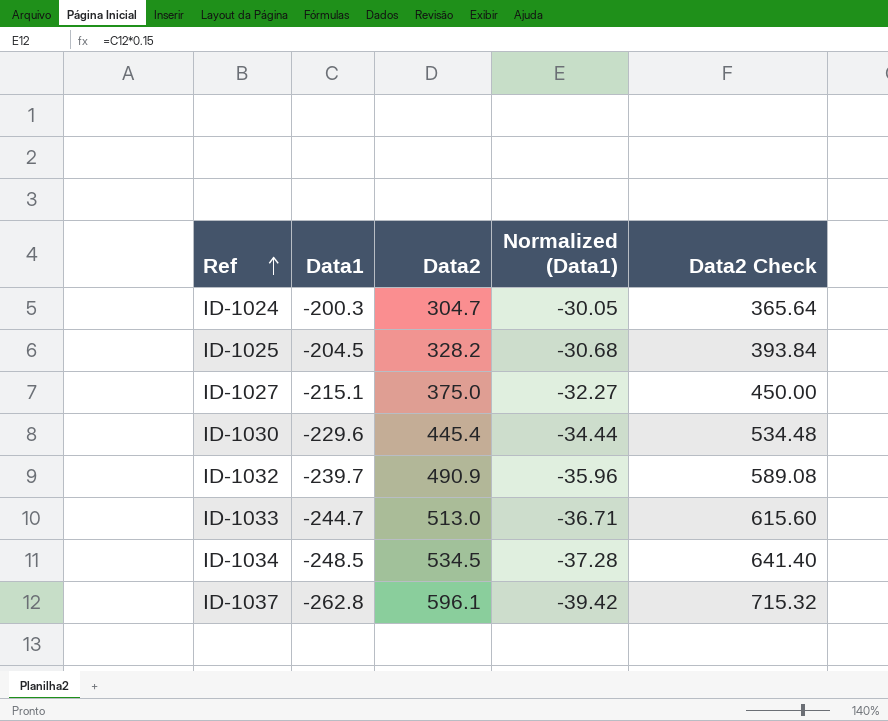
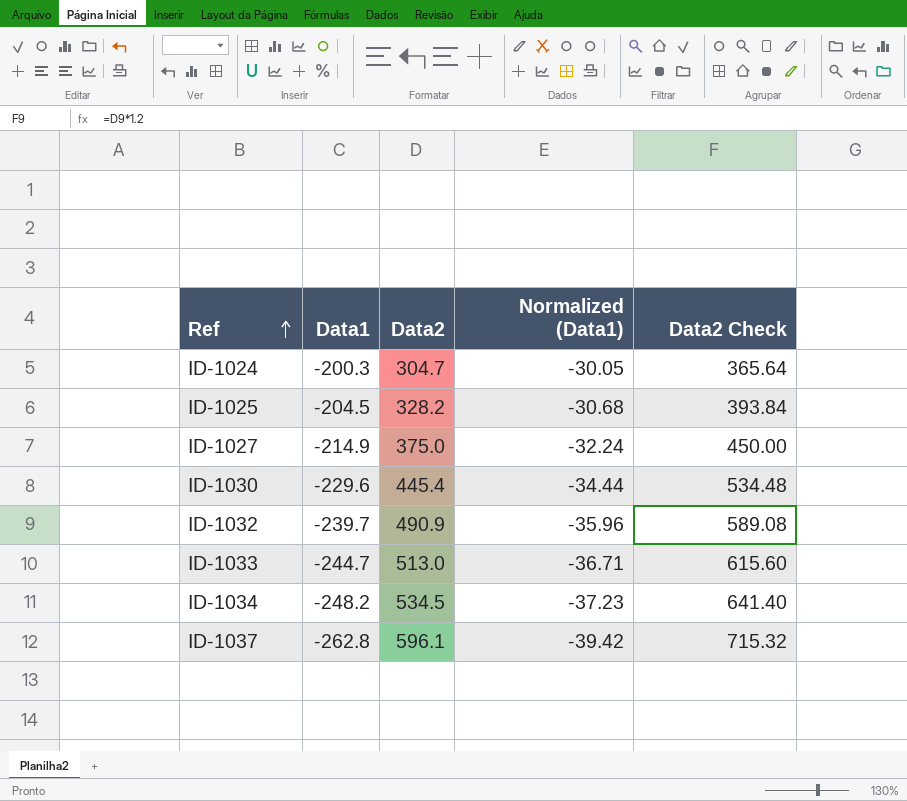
ID-1027 | Data1: -215.1 -> -214.9
ID-1027 | Normalized (Data1): -32.27 -> -32.24
ID-1034 | Data1: -248.5 -> -248.2
ID-1034 | Normalized (Data1): -37.28 -> -37.23

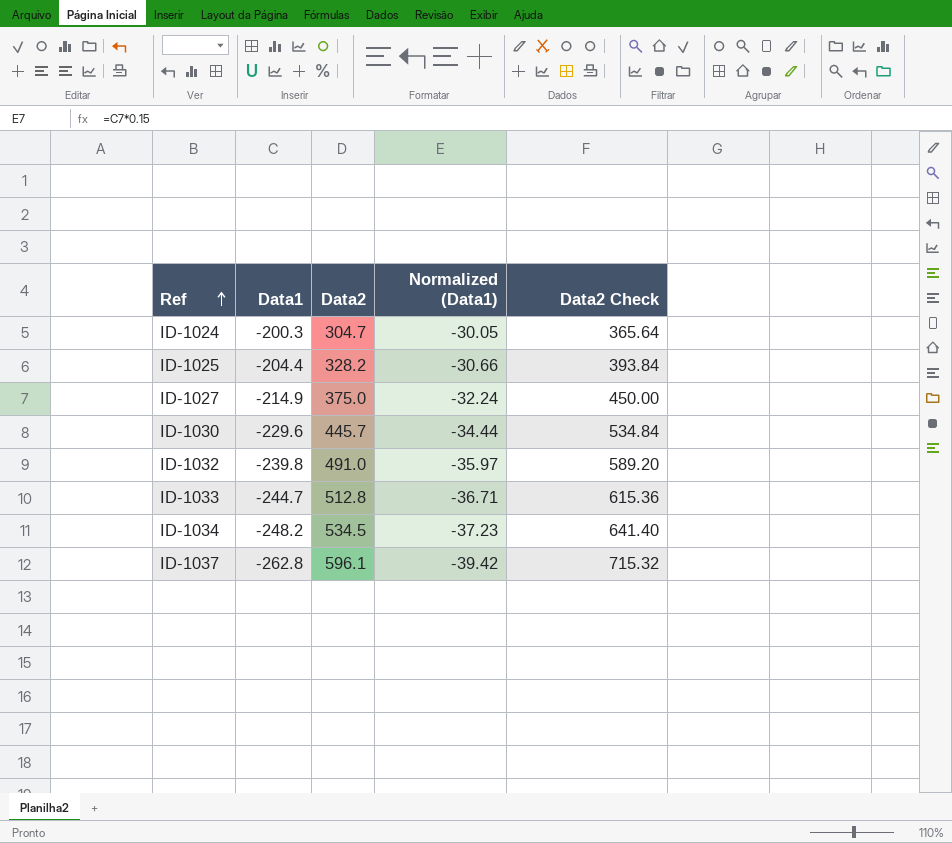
ID-1025 | Data1: -204.5 -> -204.4
ID-1025 | Normalized (Data1): -30.68 -> -30.66
ID-1030 | Data2: 445.4 -> 445.7
ID-1030 | Data2 Check: 534.48 -> 534.84
ID-1032 | Data1: -239.7 -> -239.8
ID-1032 | Data2: 490.9 -> 491.0
ID-1032 | Normalized (Data1): -35.96 -> -35.97
ID-1032 | Data2 Check: 589.08 -> 589.20
ID-1033 | Data2: 513.0 -> 512.8
ID-1033 | Data2 Check: 615.60 -> 615.36

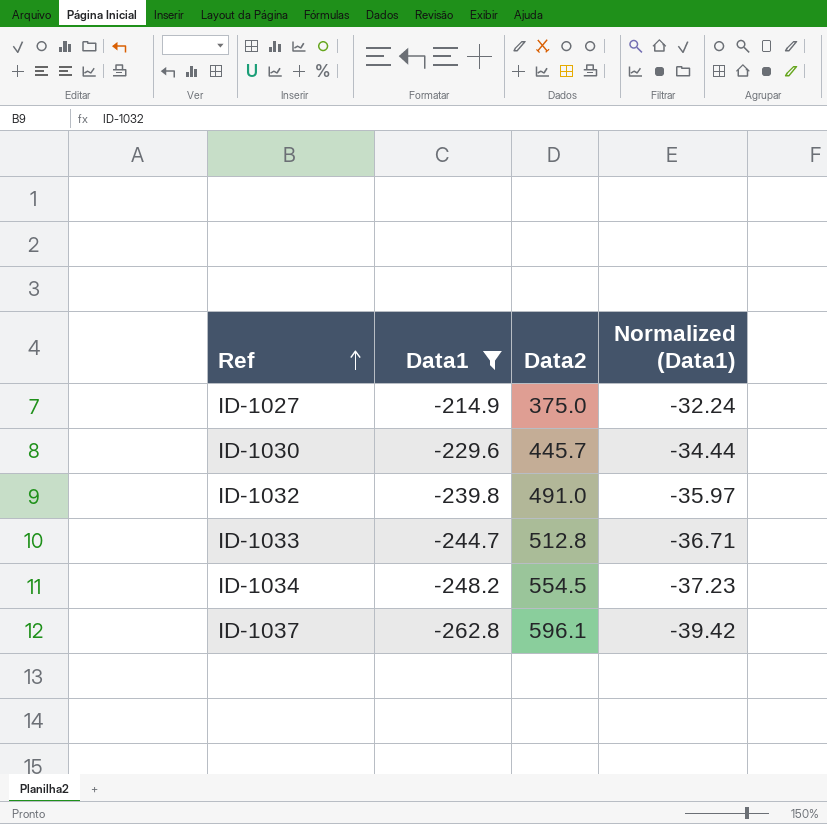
filter: none -> Data1 <= -214.9
column Data2 Check | formula: [Data2] * 1.2 -> none
ID-1034 | Data2: 534.5 -> 554.5

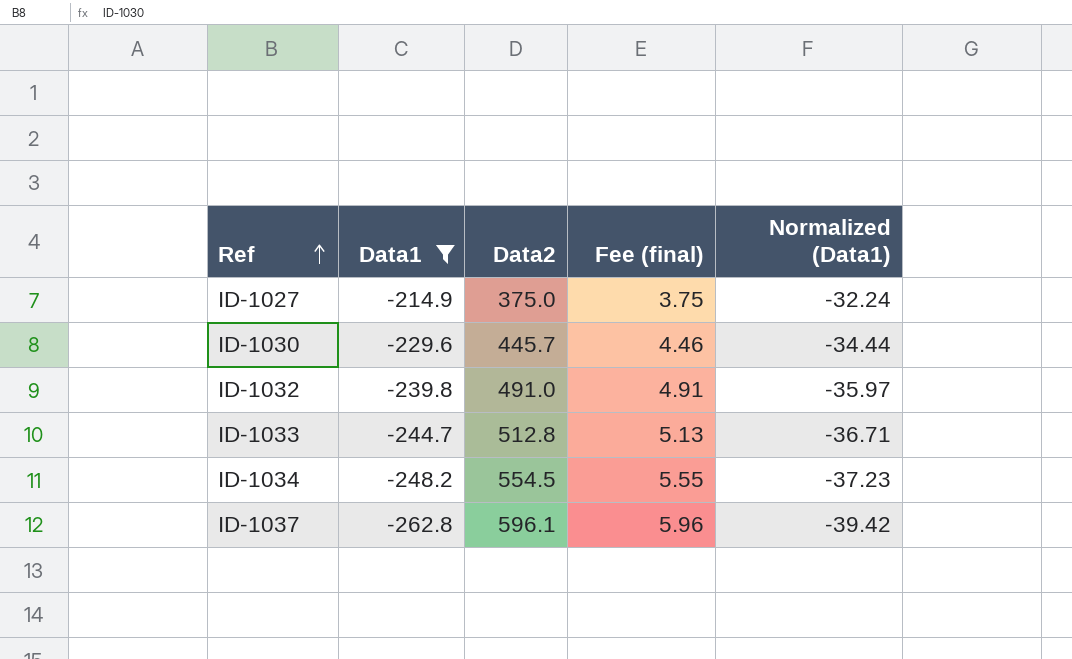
column Fee (final) | formula: none -> [Data2] * 0.01

